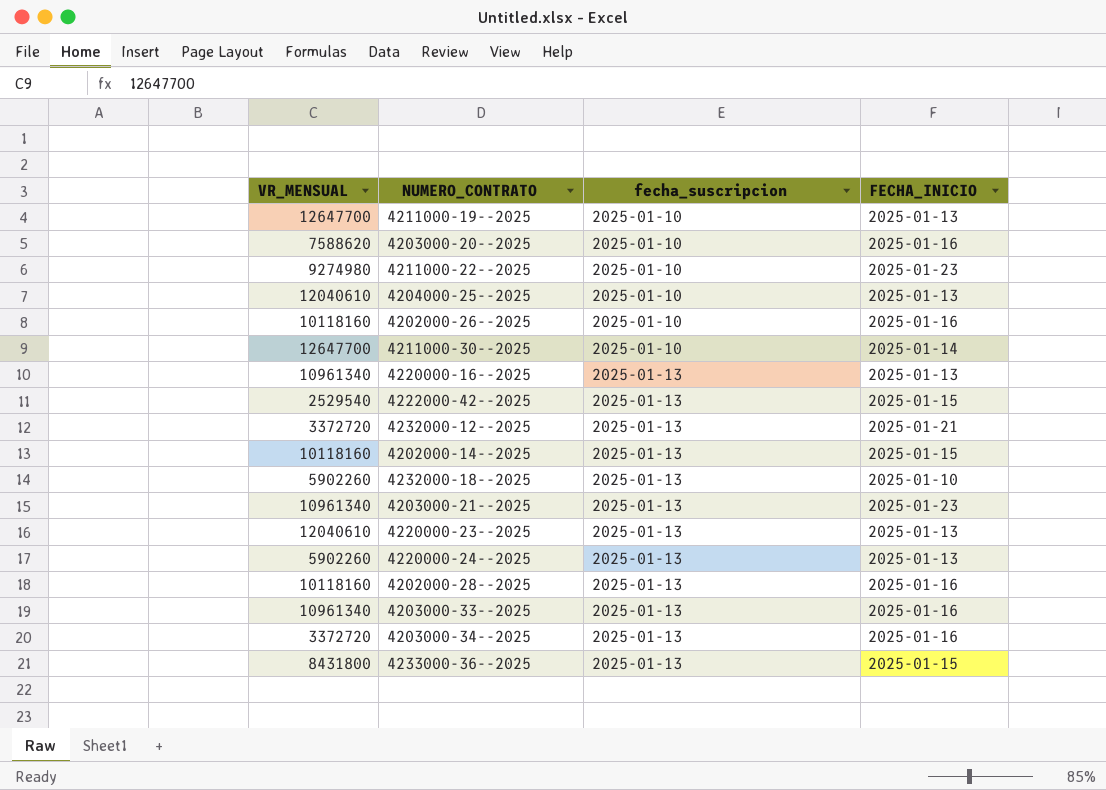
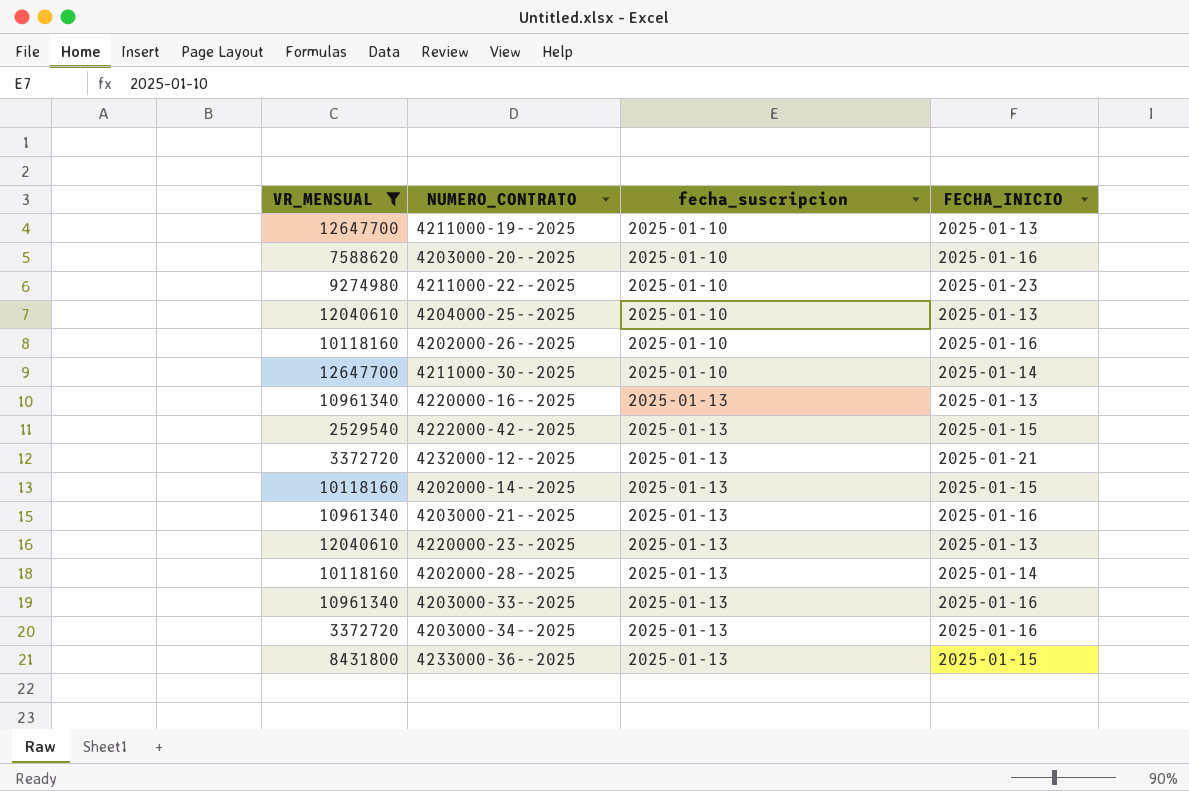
filter: none -> VR_MENSUAL != 5902260
4203000-21--2025 | FECHA_INICIO: 2025-01-23 -> 2025-01-16
4202000-28--2025 | FECHA_INICIO: 2025-01-16 -> 2025-01-14

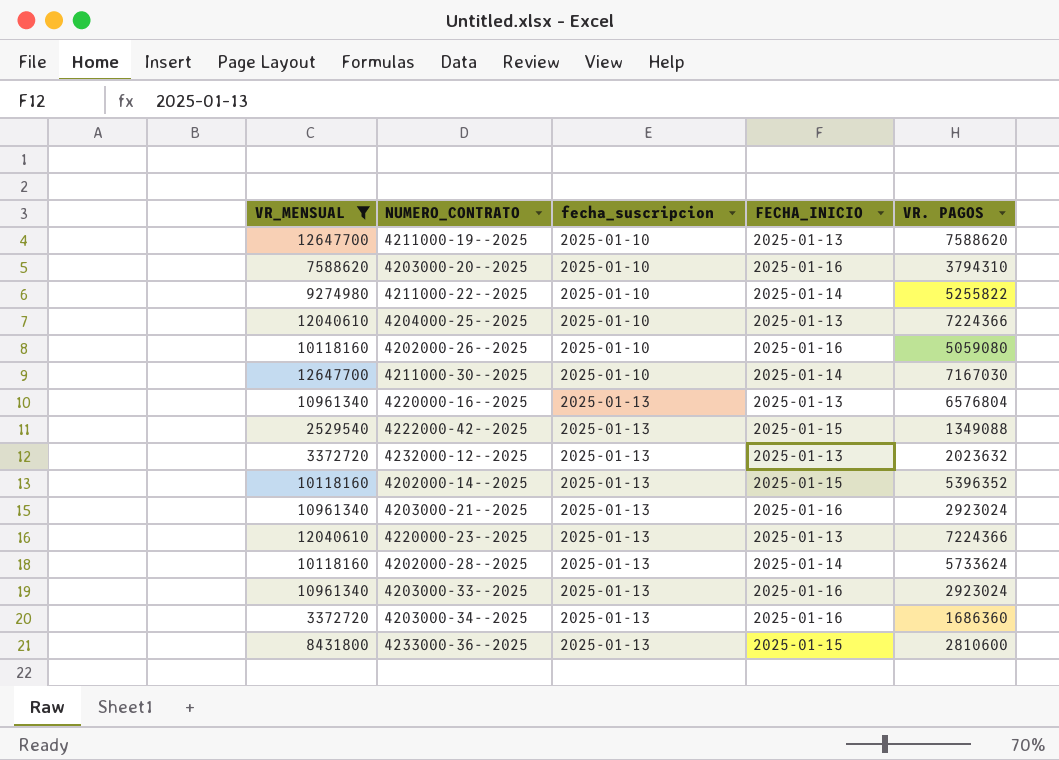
column VR. PAGOS | position: none -> 5
4211000-22--2025 | FECHA_INICIO: 2025-01-23 -> 2025-01-14
4232000-12--2025 | FECHA_INICIO: 2025-01-21 -> 2025-01-13

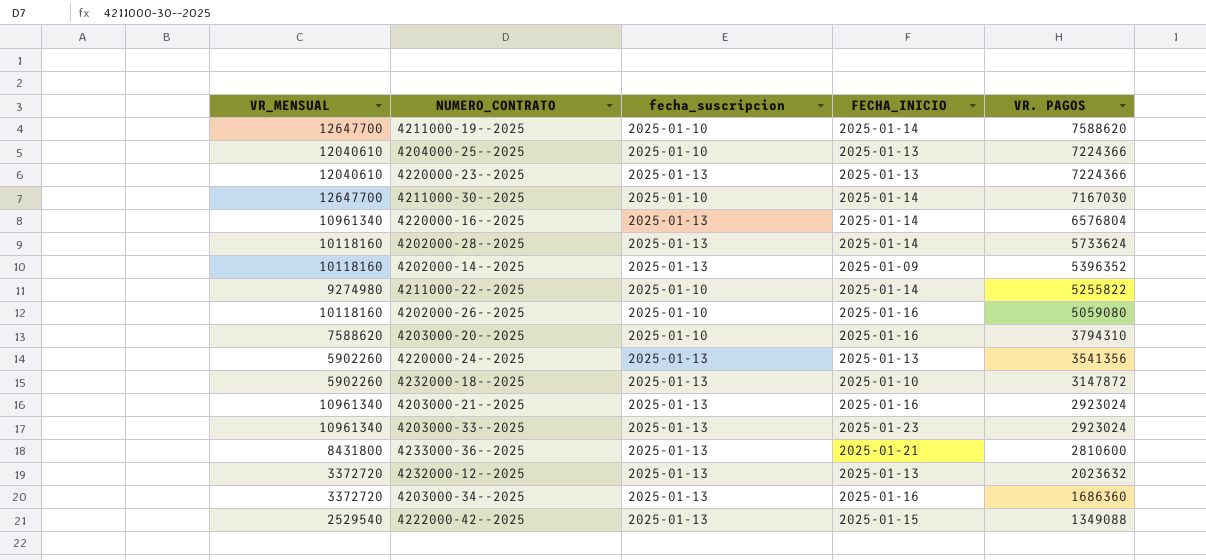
filter: VR_MENSUAL != 5902260 -> none
row order: fecha_suscripcion ascending -> VR. PAGOS descending
4211000-19--2025 | FECHA_INICIO: 2025-01-13 -> 2025-01-14
4220000-16--2025 | FECHA_INICIO: 2025-01-13 -> 2025-01-14
4202000-14--2025 | FECHA_INICIO: 2025-01-15 -> 2025-01-09
4203000-33--2025 | FECHA_INICIO: 2025-01-16 -> 2025-01-23
4233000-36--2025 | FECHA_INICIO: 2025-01-15 -> 2025-01-21

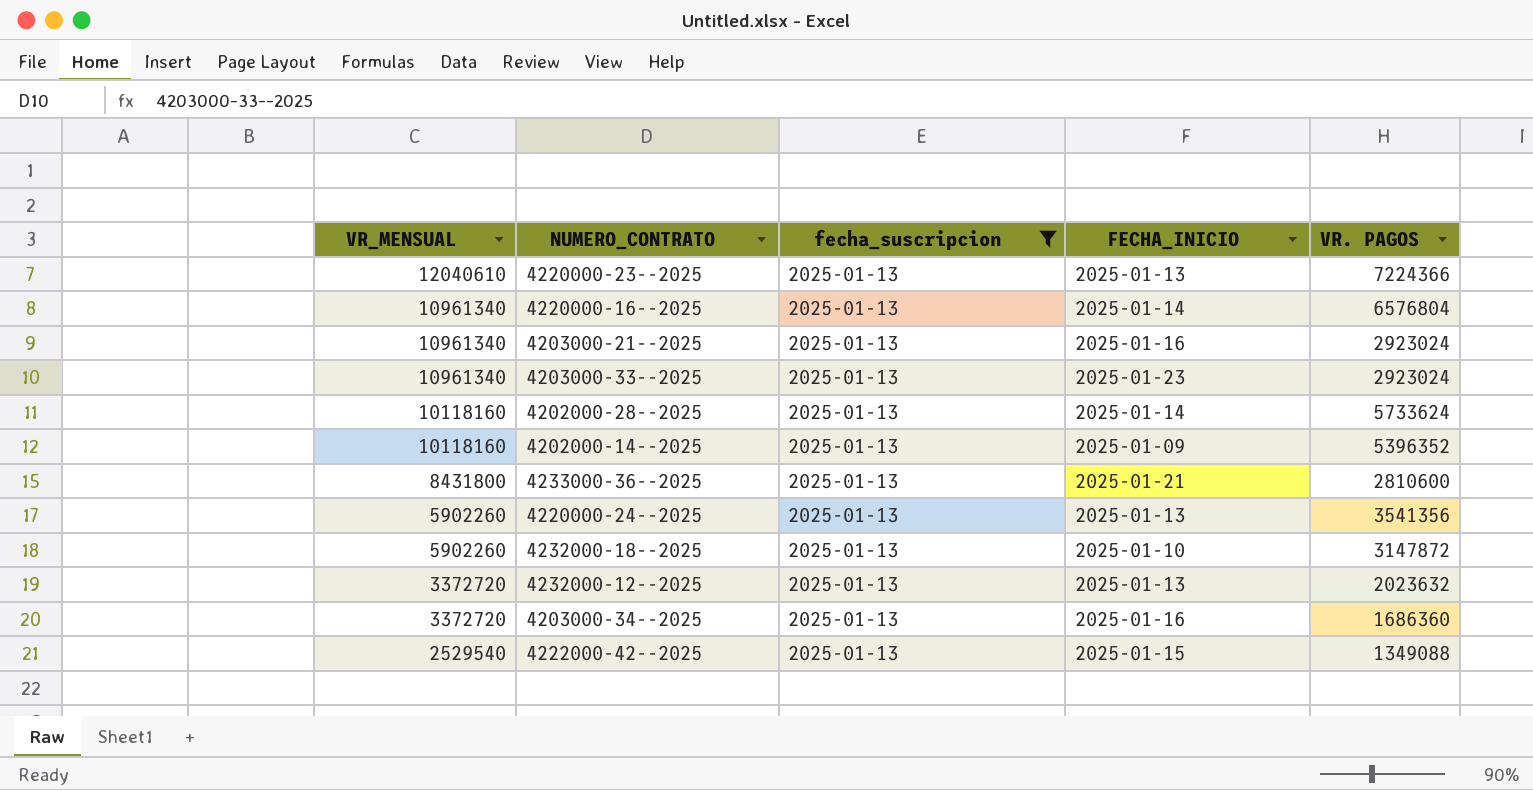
filter: none -> fecha_suscripcion = 2025-01-13
row order: VR. PAGOS descending -> VR_MENSUAL descending

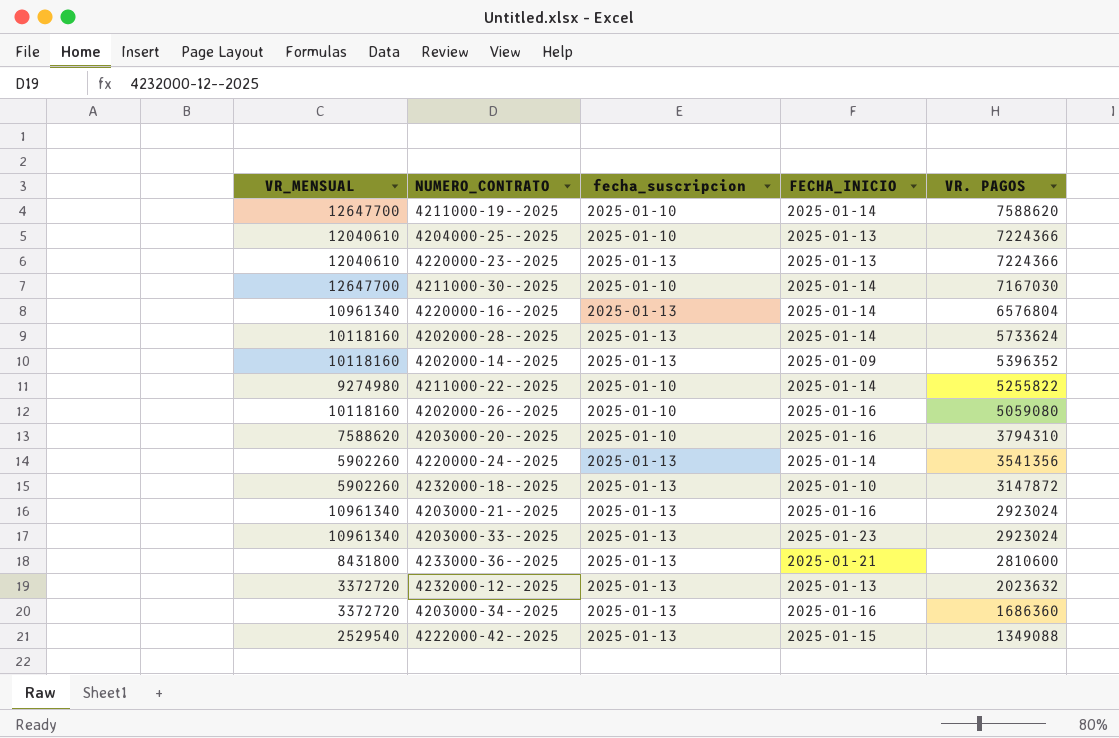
filter: fecha_suscripcion = 2025-01-13 -> none
row order: VR_MENSUAL descending -> VR. PAGOS descending
4220000-24--2025 | FECHA_INICIO: 2025-01-13 -> 2025-01-14

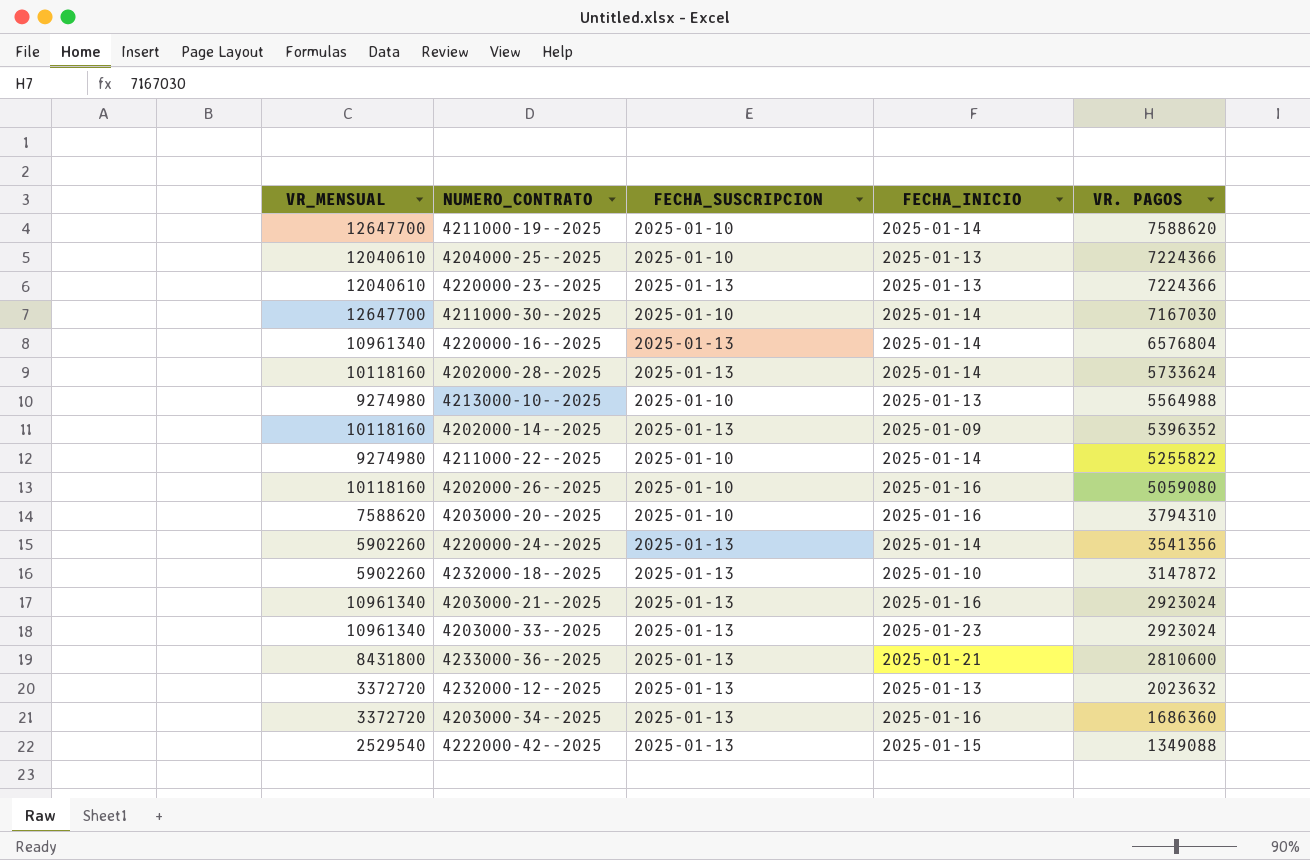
column name: fecha_suscripcion -> FECHA_SUSCRIPCION
row 4213000-10--2025: none -> 9274980 | 2025-01-10 | 2025-01-13 | 5564988

